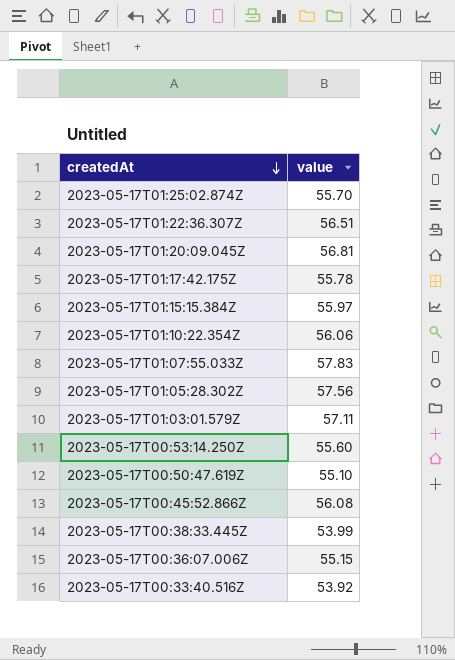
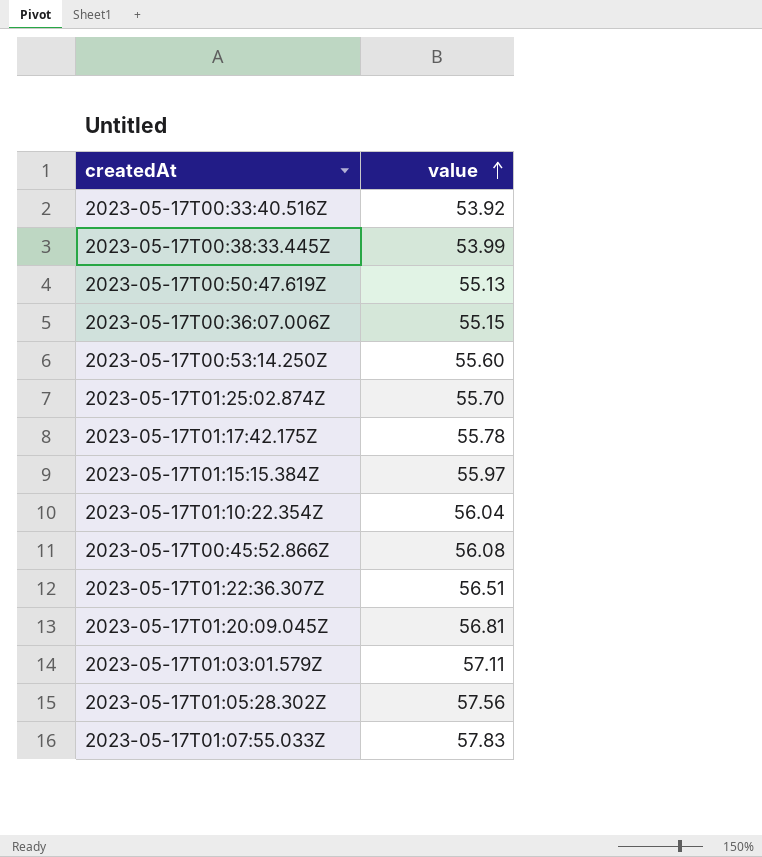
row order: createdAt descending -> value ascending
2023-05-17T00:50:47.619Z | value: 55.10 -> 55.13
2023-05-17T01:10:22.354Z | value: 56.06 -> 56.04

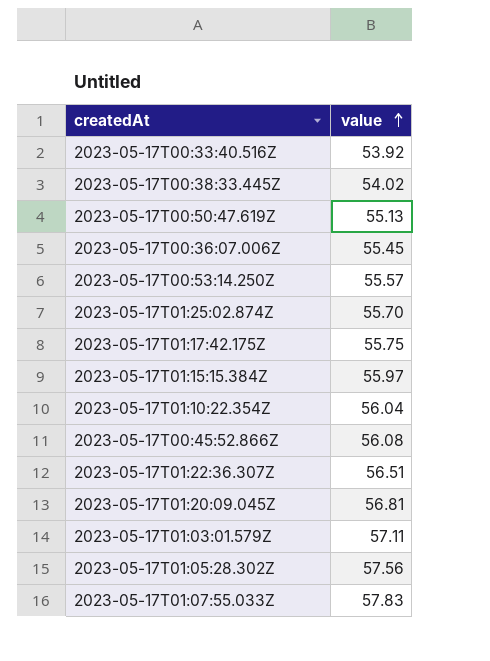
2023-05-17T00:38:33.445Z | value: 53.99 -> 54.02
2023-05-17T00:36:07.006Z | value: 55.15 -> 55.45
2023-05-17T00:53:14.250Z | value: 55.60 -> 55.57
2023-05-17T01:17:42.175Z | value: 55.78 -> 55.75

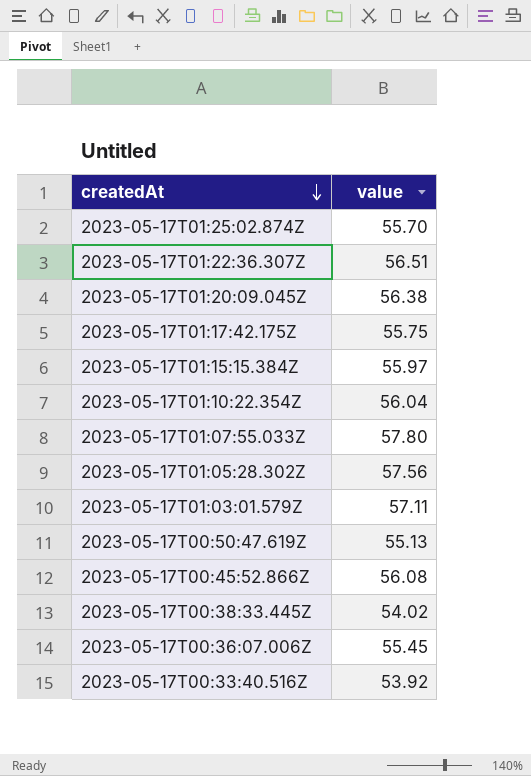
row order: value ascending -> createdAt descending
row 2023-05-17T00:53:14.250Z: 55.57 -> none
2023-05-17T01:20:09.045Z | value: 56.81 -> 56.38
2023-05-17T01:07:55.033Z | value: 57.83 -> 57.80

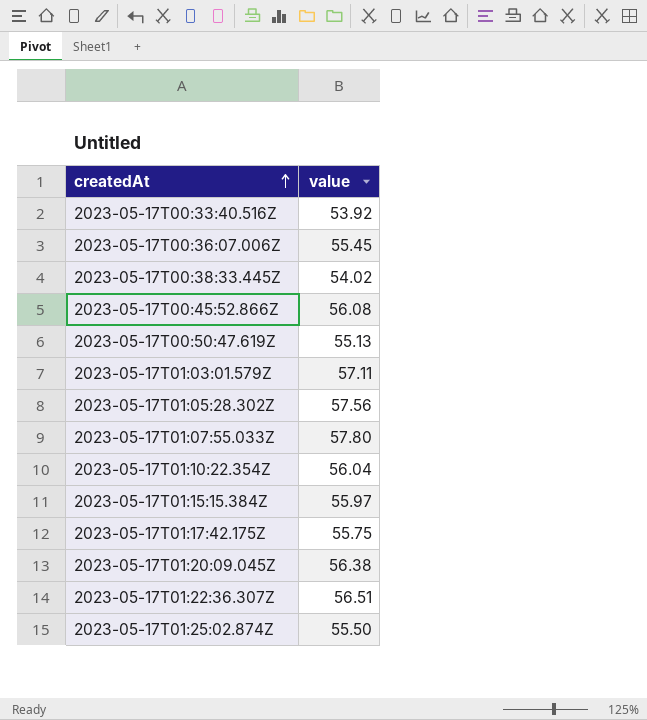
row order: createdAt descending -> createdAt ascending
2023-05-17T01:25:02.874Z | value: 55.70 -> 55.50

